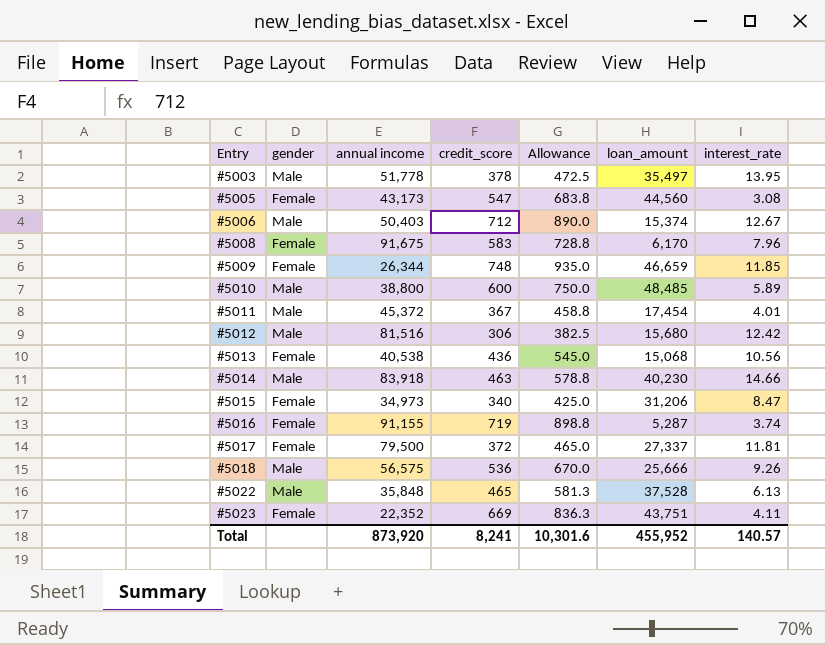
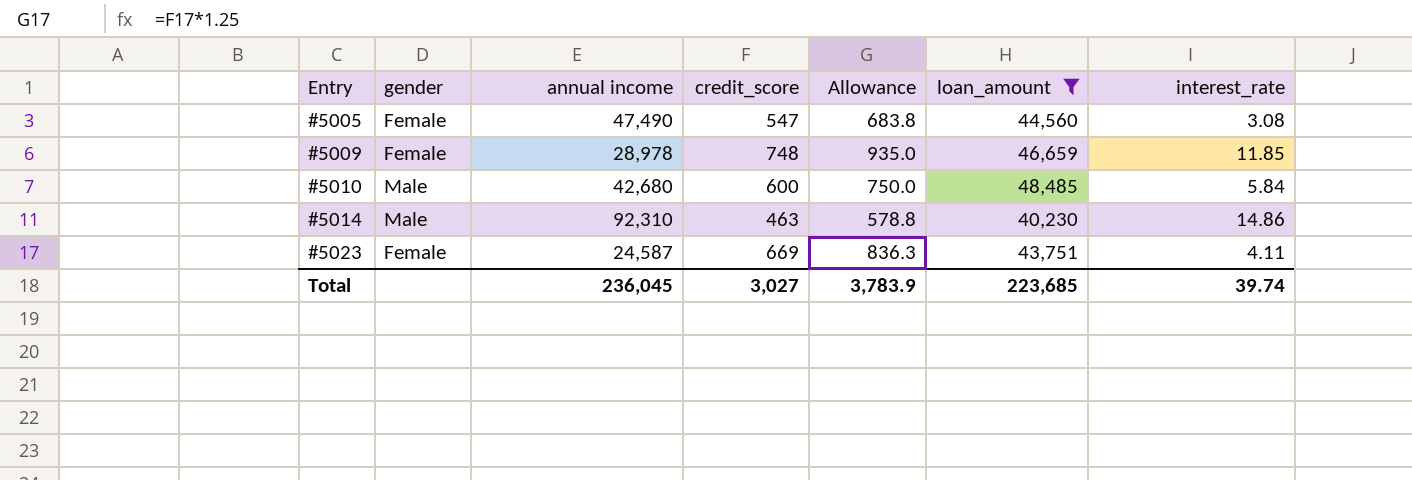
filter: none -> loan_amount >= 40,230
#5005 | annual income: 43,173 -> 47,490
#5009 | annual income: 26,344 -> 28,978
#5010 | annual income: 38,800 -> 42,680
#5010 | interest_rate: 5.89 -> 5.84
#5014 | annual income: 83,918 -> 92,310
#5014 | interest_rate: 14.66 -> 14.86
#5023 | annual income: 22,352 -> 24,587
Total | annual income: 873,920 -> 236,045
Total | credit_score: 8,241 -> 3,027
Total | Allowance: 10,301.6 -> 3,783.9
Total | loan_amount: 455,952 -> 223,685
Total | interest_rate: 140.57 -> 39.74

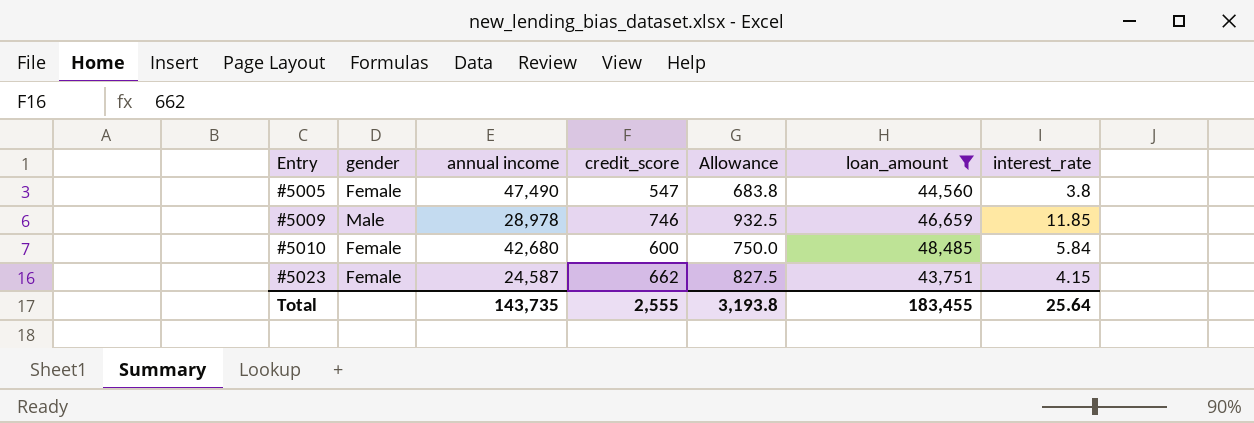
row #5014: Male | 92,310 | 463 | 578.8 | 40,230 | 14.86 -> none
#5005 | interest_rate: 3.08 -> 3.8
#5009 | gender: Female -> Male
#5009 | credit_score: 748 -> 746
#5009 | Allowance: 935.0 -> 932.5
#5010 | gender: Male -> Female
#5023 | credit_score: 669 -> 662
#5023 | Allowance: 836.3 -> 827.5
#5023 | interest_rate: 4.11 -> 4.15
Total | annual income: 236,045 -> 143,735
Total | credit_score: 3,027 -> 2,555
Total | Allowance: 3,783.9 -> 3,193.8
Total | loan_amount: 223,685 -> 183,455
Total | interest_rate: 39.74 -> 25.64

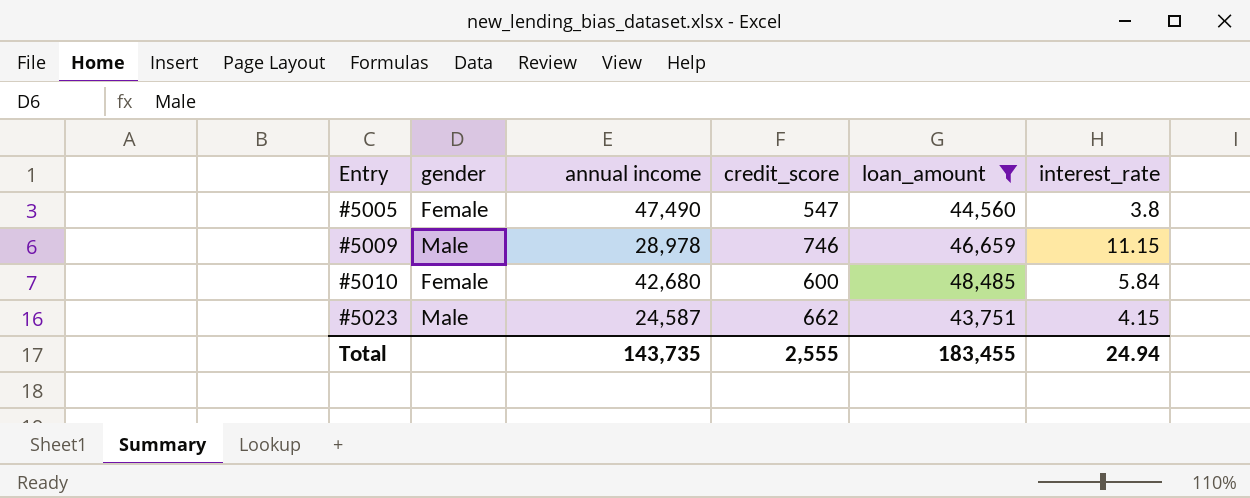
column Allowance | formula: [credit_score] * 1.25 -> none
#5009 | interest_rate: 11.85 -> 11.15
#5023 | gender: Female -> Male
Total | interest_rate: 25.64 -> 24.94

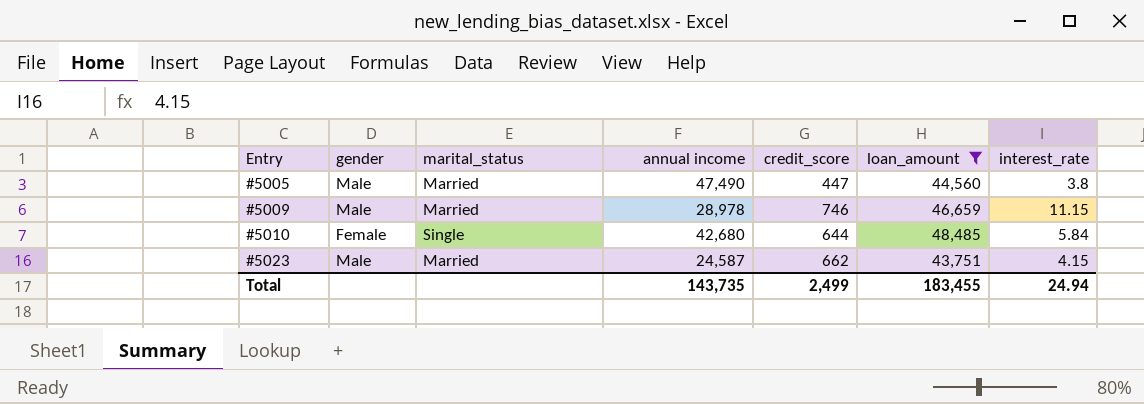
column marital_status | position: none -> 3
#5005 | gender: Female -> Male
#5005 | credit_score: 547 -> 447
#5010 | credit_score: 600 -> 644
Total | credit_score: 2,555 -> 2,499

